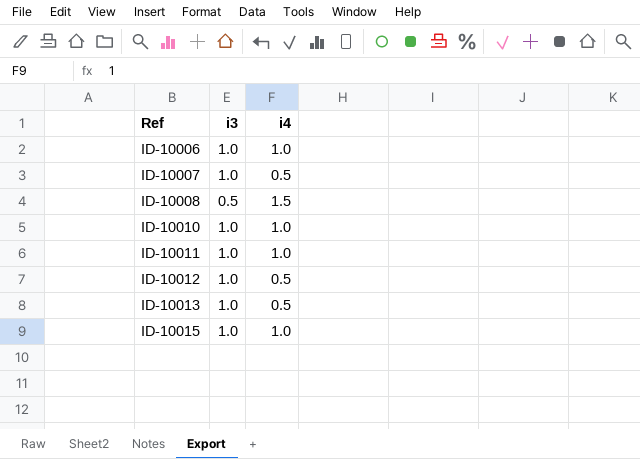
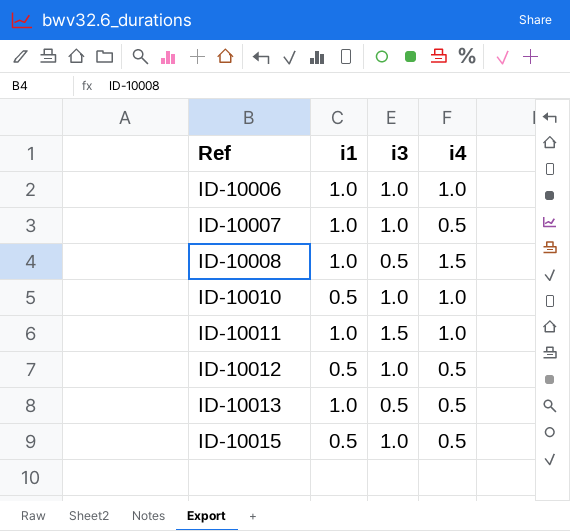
column i1 | position: none -> 2
ID-10011 | i3: 1.0 -> 1.5
ID-10013 | i3: 1.0 -> 0.5
ID-10015 | i4: 1.0 -> 0.5

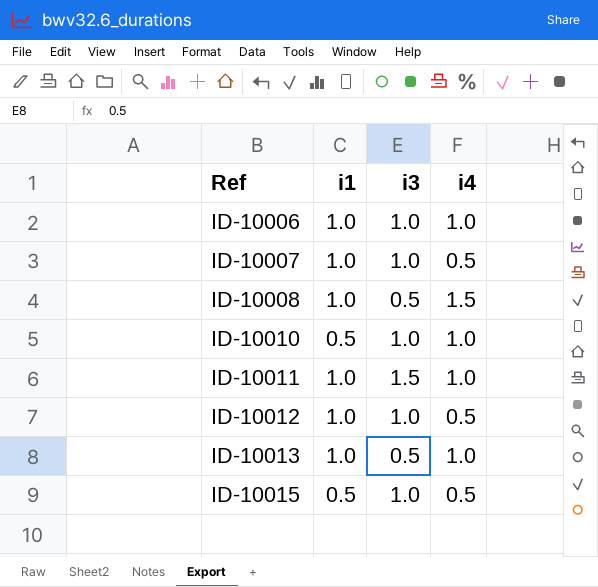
ID-10012 | i1: 0.5 -> 1.0
ID-10013 | i4: 0.5 -> 1.0

